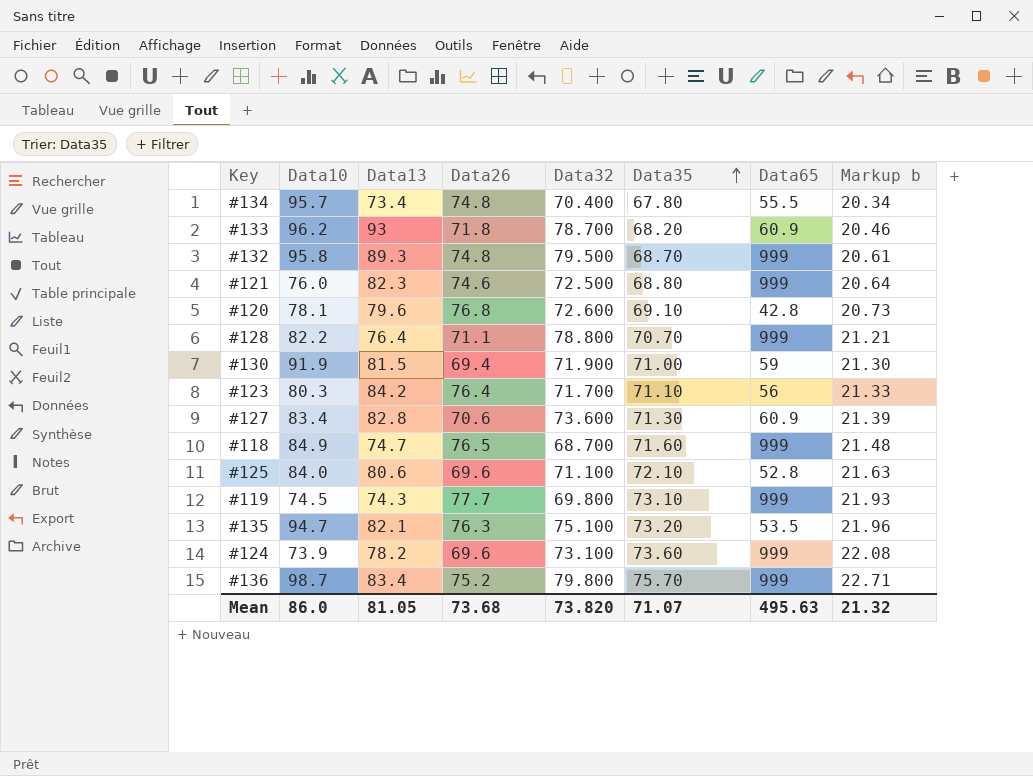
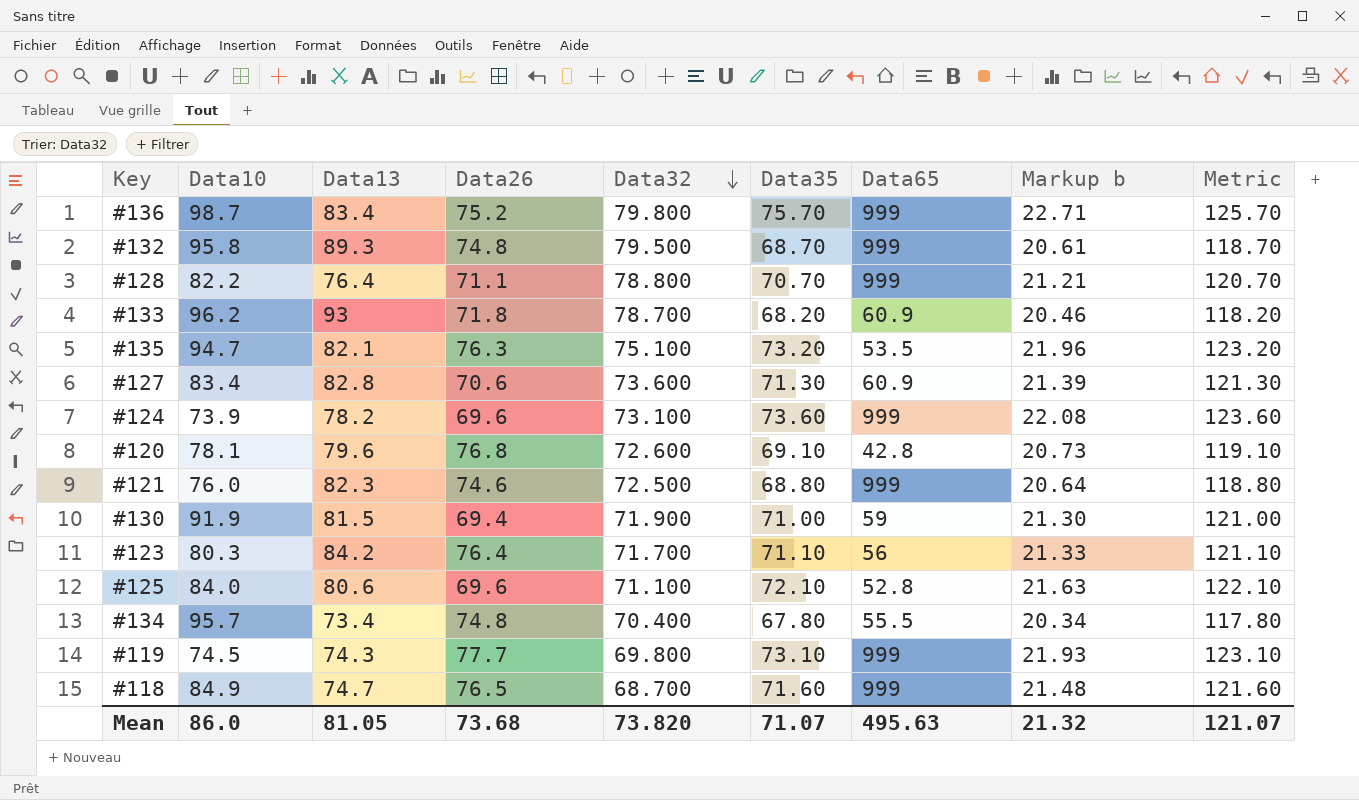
row order: Data35 ascending -> Data32 descending
column Metric | formula: none -> [Data35] + 50

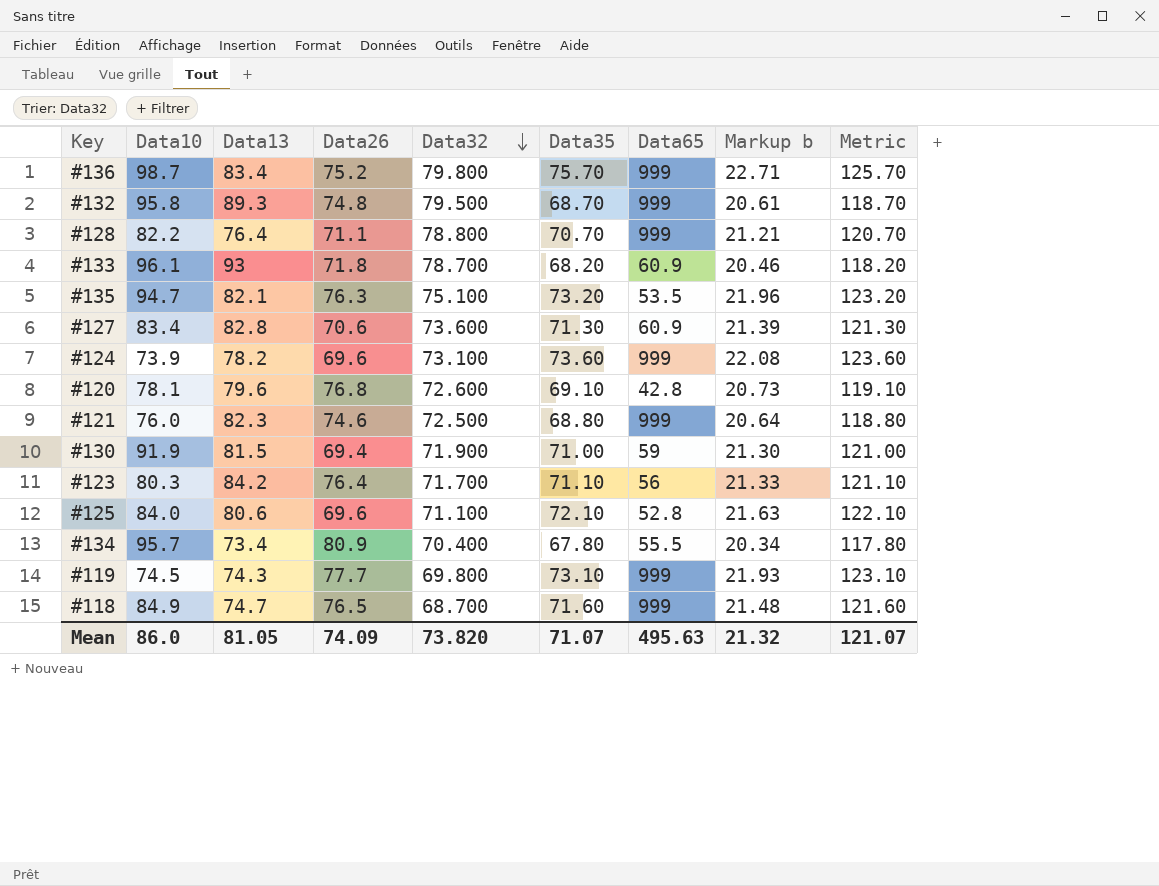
#133 | Data10: 96.2 -> 96.1
#134 | Data26: 74.8 -> 80.9
Mean | Data26: 73.68 -> 74.09

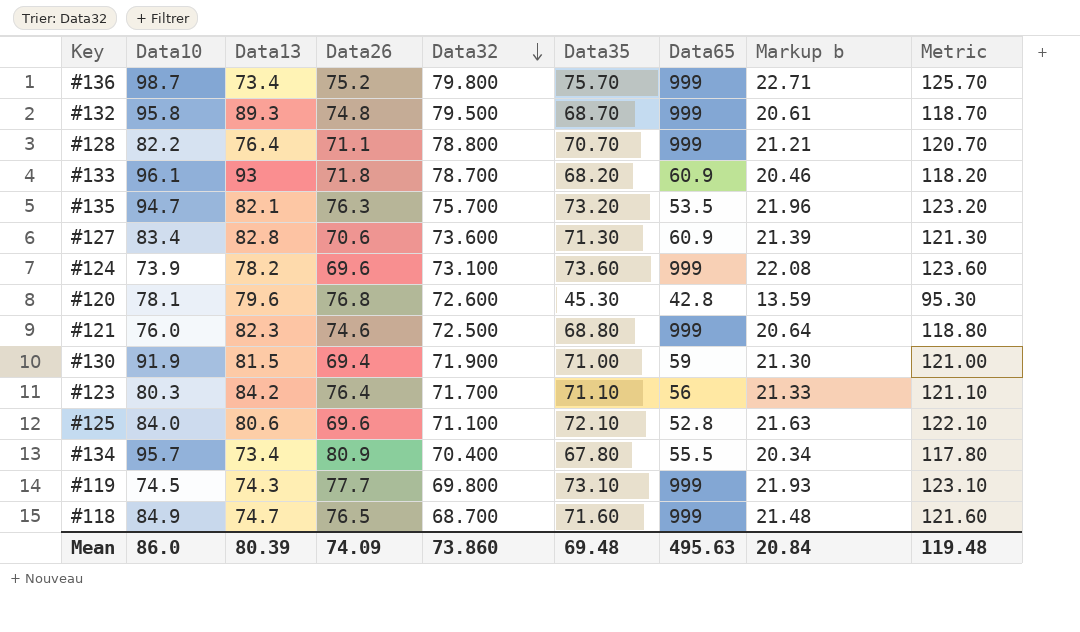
#136 | Data13: 83.4 -> 73.4
#135 | Data32: 75.100 -> 75.700
#120 | Data35: 69.10 -> 45.30
#120 | Markup b: 20.73 -> 13.59
#120 | Metric: 119.10 -> 95.30
Mean | Data13: 81.05 -> 80.39
Mean | Data32: 73.820 -> 73.860
Mean | Data35: 71.07 -> 69.48
Mean | Markup b: 21.32 -> 20.84
Mean | Metric: 121.07 -> 119.48

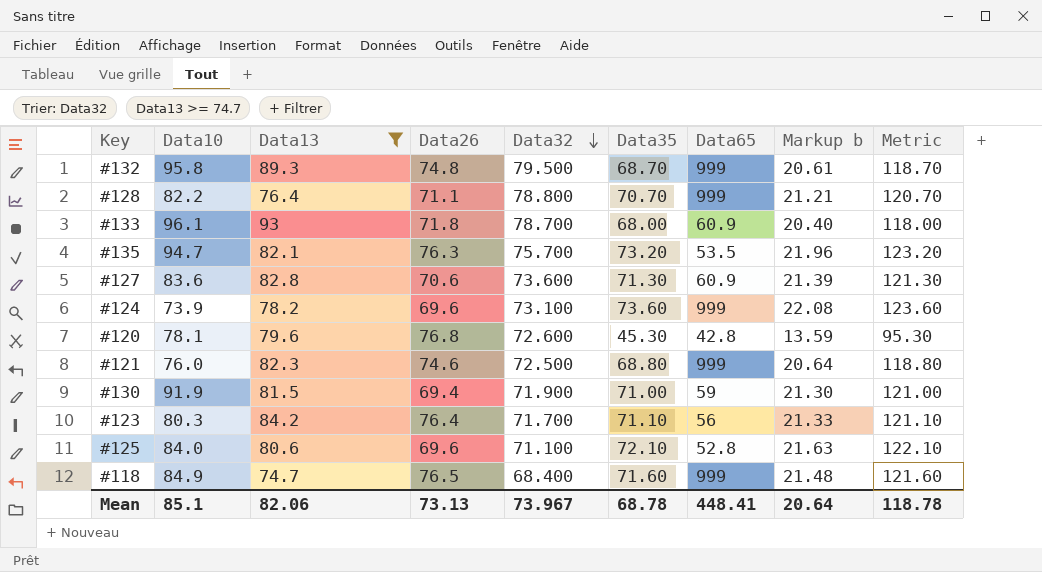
filter: none -> Data13 >= 74.7
#133 | Data35: 68.20 -> 68.00
#133 | Markup b: 20.46 -> 20.40
#133 | Metric: 118.20 -> 118.00
#127 | Data10: 83.4 -> 83.6
#118 | Data32: 68.700 -> 68.400
Mean | Data10: 86.0 -> 85.1
Mean | Data13: 80.39 -> 82.06
Mean | Data26: 74.09 -> 73.13
Mean | Data32: 73.860 -> 73.967
Mean | Data35: 69.48 -> 68.78
Mean | Data65: 495.63 -> 448.41
Mean | Markup b: 20.84 -> 20.64
Mean | Metric: 119.48 -> 118.78

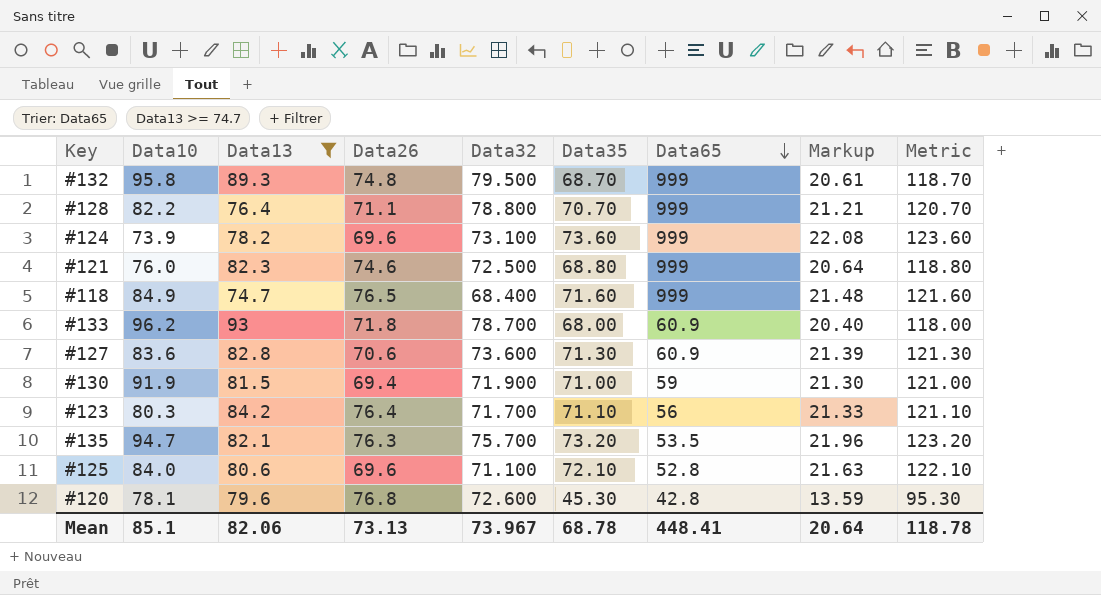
row order: Data32 descending -> Data65 descending
column name: Markup b -> Markup
#133 | Data10: 96.1 -> 96.2

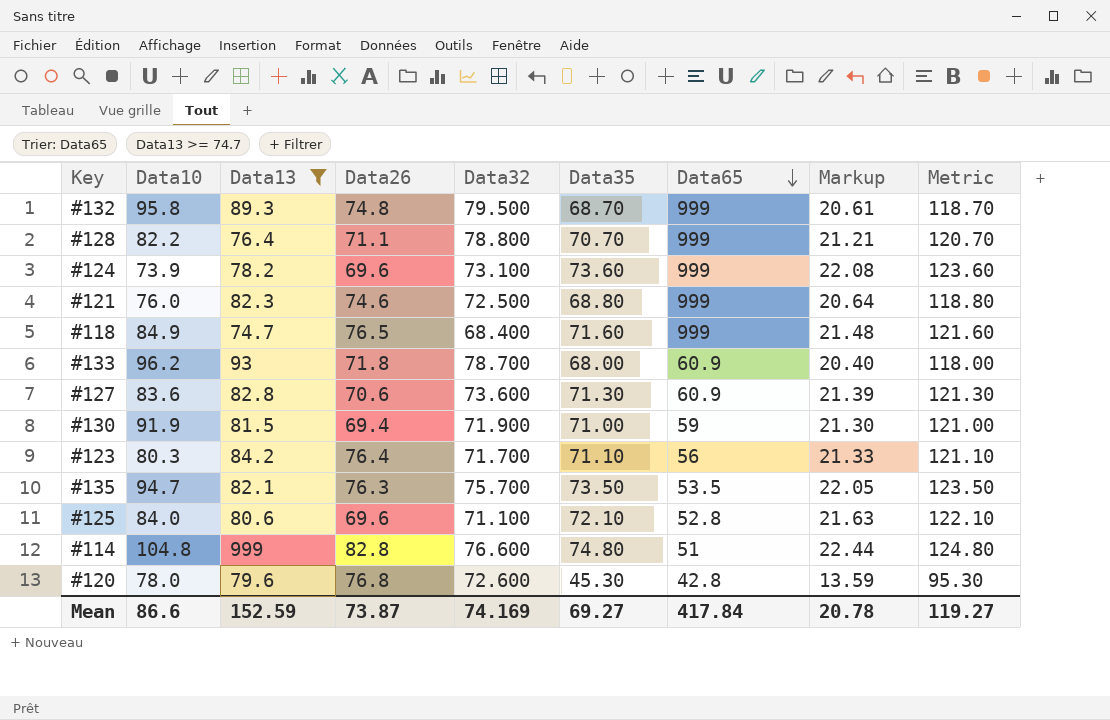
#135 | Data35: 73.20 -> 73.50
#135 | Markup: 21.96 -> 22.05
#135 | Metric: 123.20 -> 123.50
row #114: none -> 104.8 | 999 | 82.8 | 76.600 | 74.80 | 51 | 22.44 | 124.80
#120 | Data10: 78.1 -> 78.0
Mean | Data10: 85.1 -> 86.6
Mean | Data13: 82.06 -> 152.59
Mean | Data26: 73.13 -> 73.87
Mean | Data32: 73.967 -> 74.169
Mean | Data35: 68.78 -> 69.27
Mean | Data65: 448.41 -> 417.84
Mean | Markup: 20.64 -> 20.78
Mean | Metric: 118.78 -> 119.27

